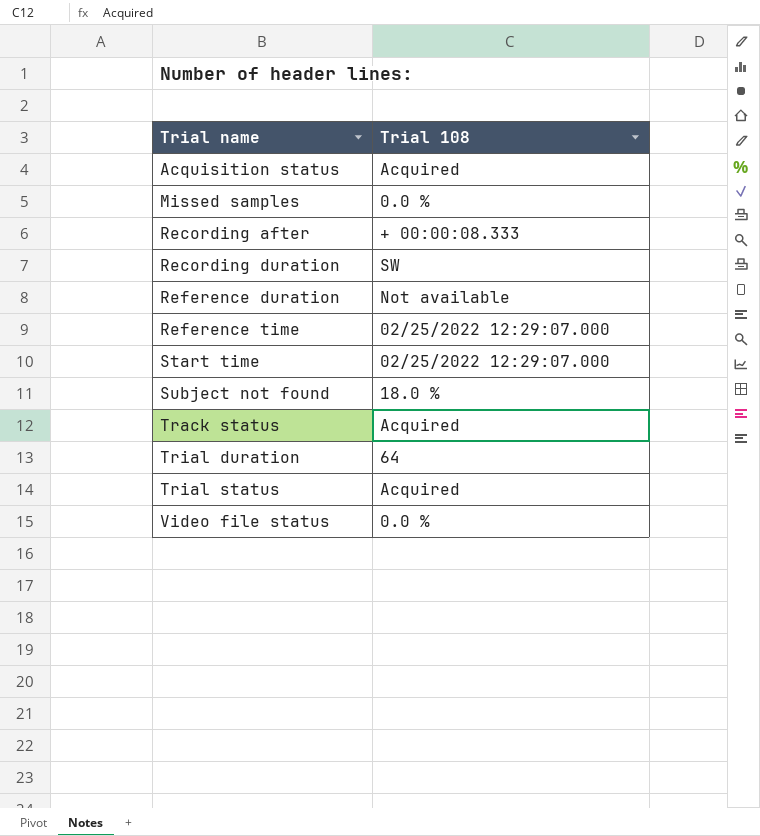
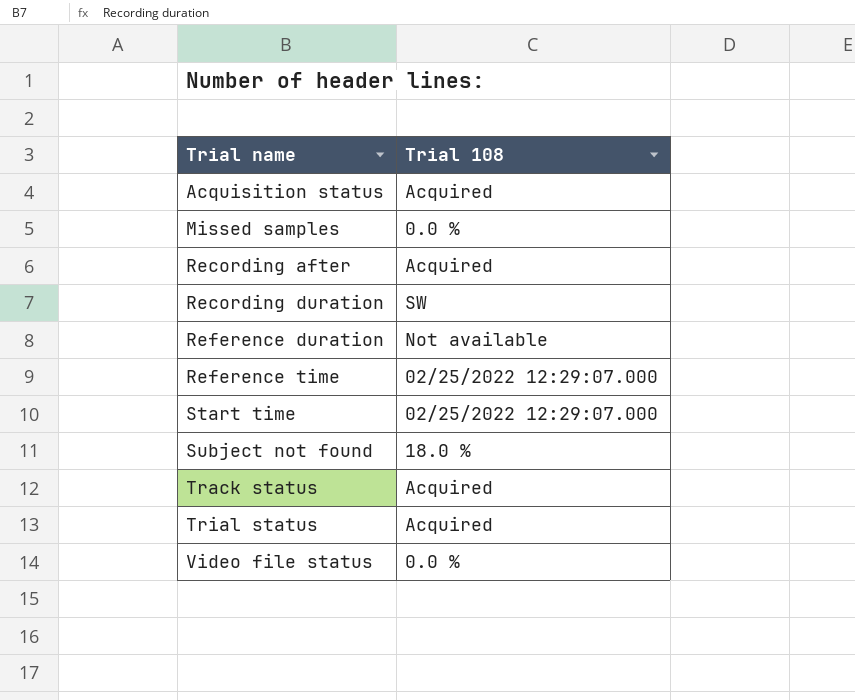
row Trial duration: 64 -> none
Recording after | Trial 108: + 00:00:08.333 -> Acquired

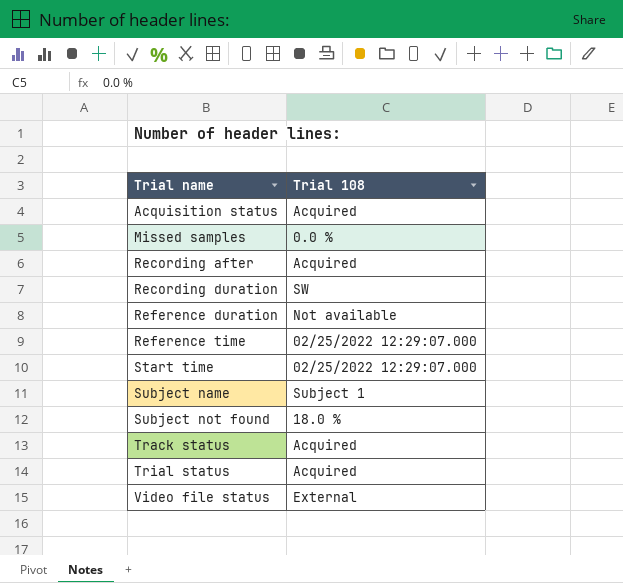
row Subject name: none -> Subject 1
Video file status | Trial 108: 0.0 % -> External

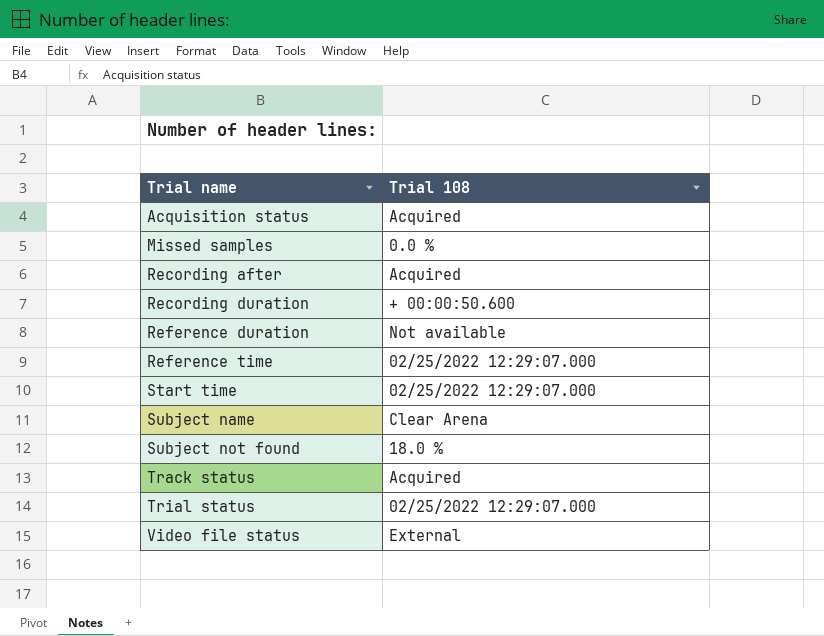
Recording duration | Trial 108: SW -> + 00:00:50.600
Subject name | Trial 108: Subject 1 -> Clear Arena
Trial status | Trial 108: Acquired -> 02/25/2022 12:29:07.000

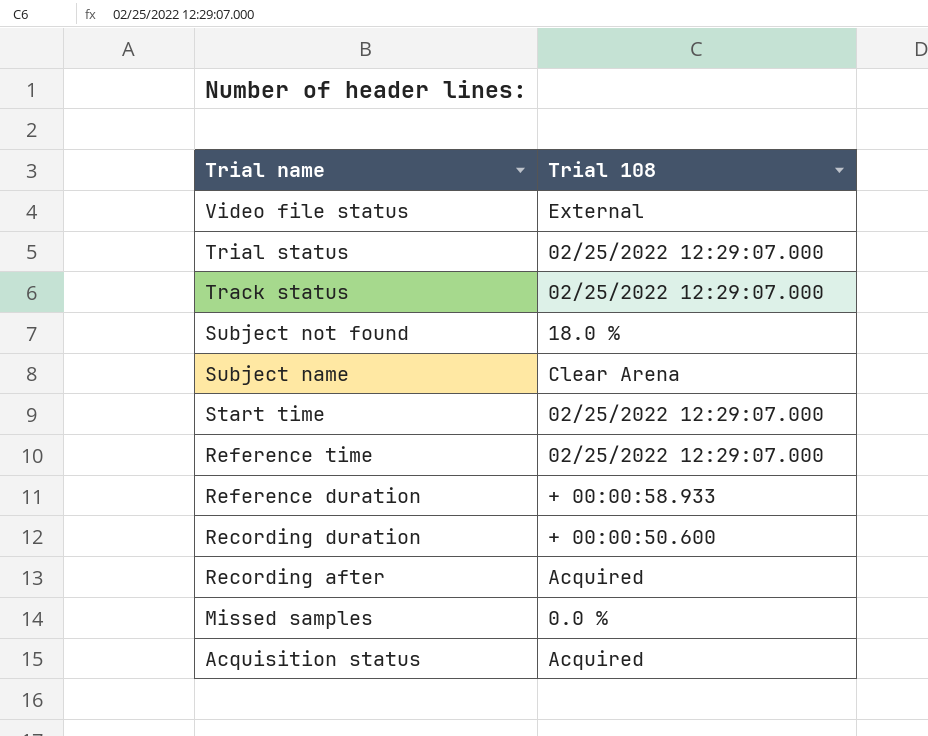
row order: Trial name ascending -> Trial name descending
Track status | Trial 108: Acquired -> 02/25/2022 12:29:07.000
Reference duration | Trial 108: Not available -> + 00:00:58.933

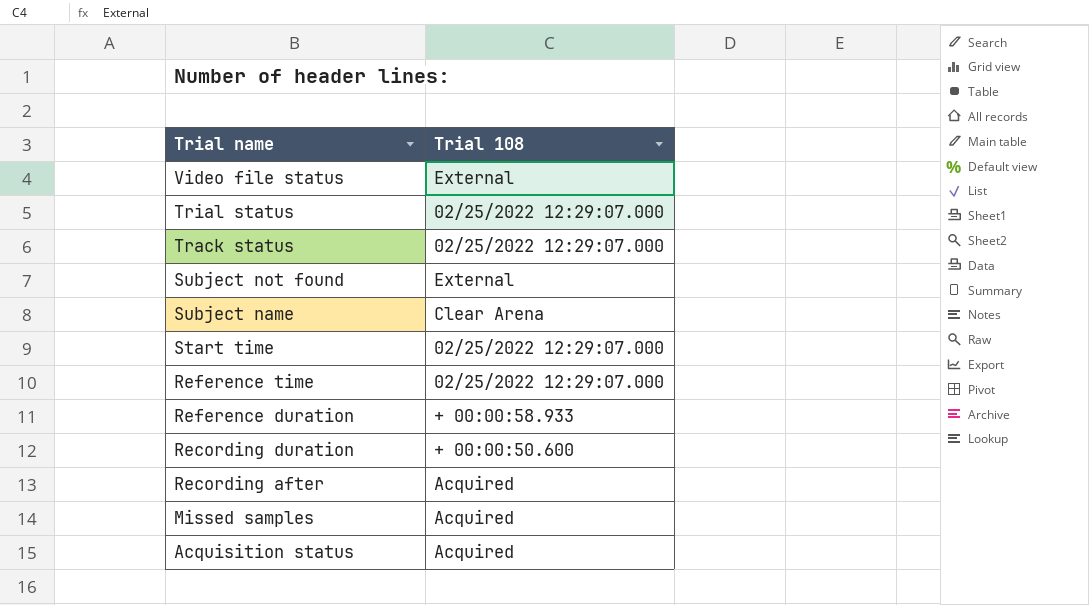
Subject not found | Trial 108: 18.0 % -> External
Missed samples | Trial 108: 0.0 % -> Acquired

